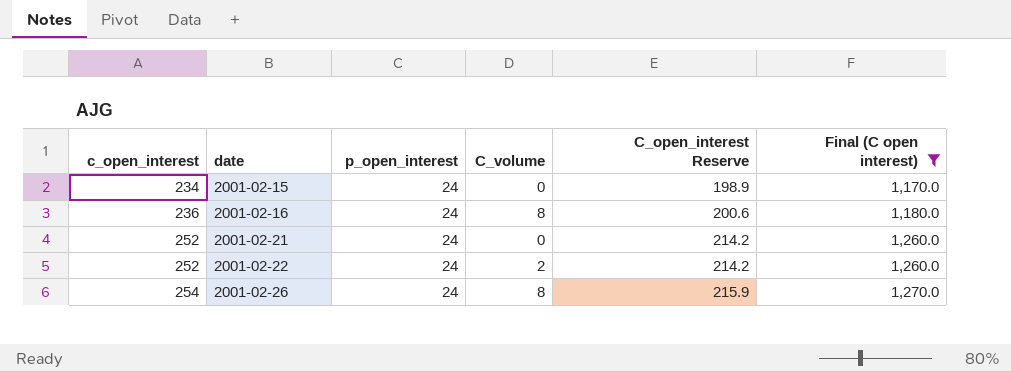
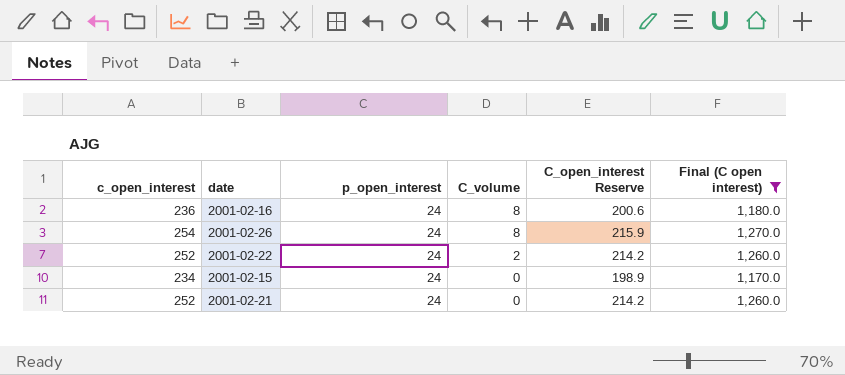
row order: c_open_interest ascending -> C_volume descending

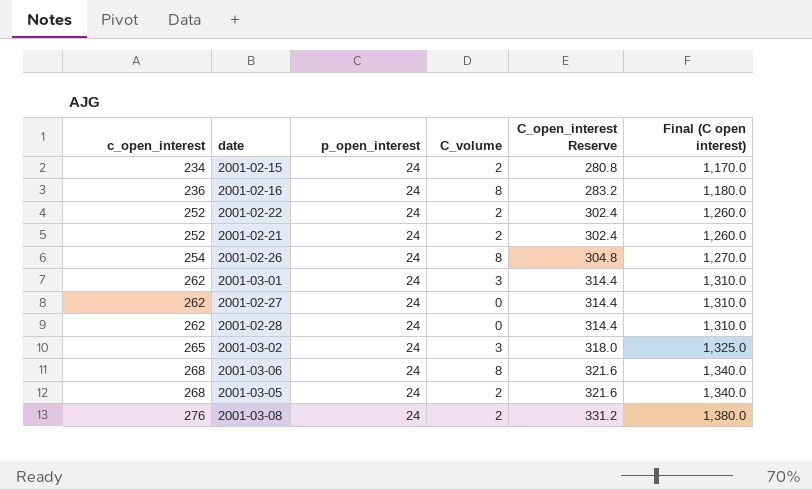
filter: Final (C open interest) <= 1,270.0 -> none
row order: C_volume descending -> c_open_interest ascending
column C_open_interest Reserve | formula: [c_open_interest] * 0.85 -> [c_open_interest] * 1.2
2001-02-15 | C_volume: 0 -> 2
2001-02-21 | C_volume: 0 -> 2

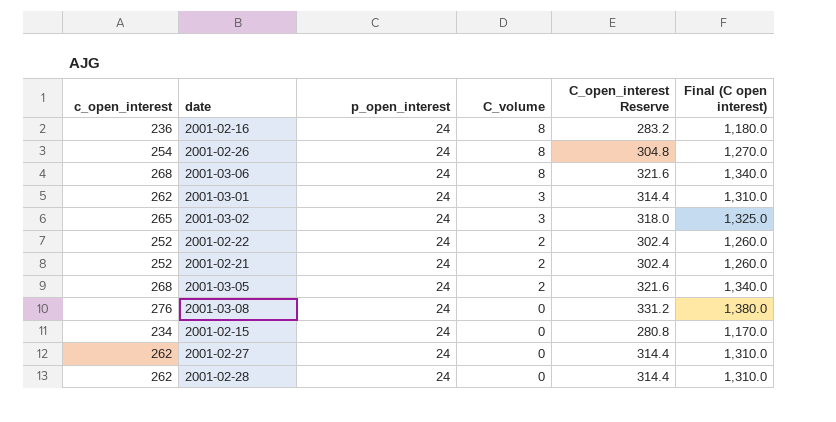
row order: c_open_interest ascending -> C_volume descending
2001-03-08 | C_volume: 2 -> 0
2001-02-15 | C_volume: 2 -> 0

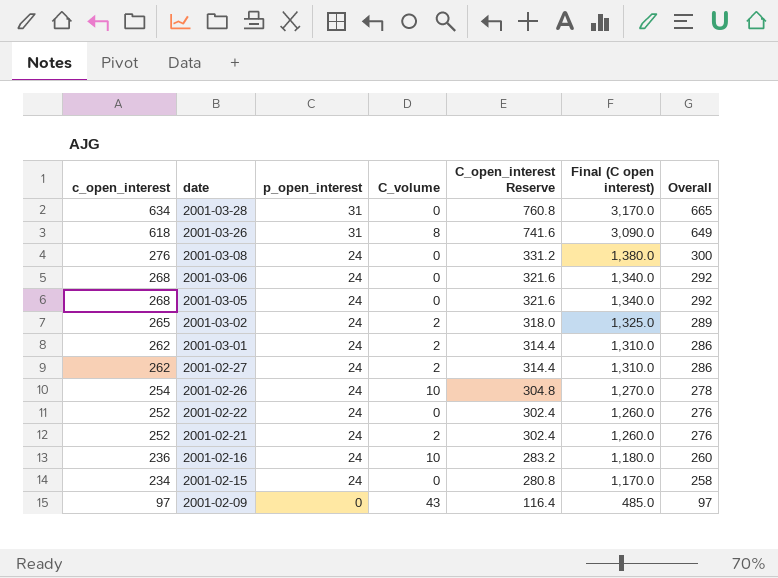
row order: C_volume descending -> c_open_interest descending
column Overall | formula: none -> [c_open_interest] + [p_open_interest]
row 2001-02-28: 262 | 24 | 0 | 314.4 | 1,310.0 -> none
row 2001-03-28: none -> 634 | 31 | 0 | 760.8 | 3,170.0 | 665
row 2001-03-26: none -> 618 | 31 | 8 | 741.6 | 3,090.0 | 649
2001-03-06 | C_volume: 8 -> 0
2001-03-05 | C_volume: 2 -> 0
2001-03-02 | C_volume: 3 -> 2
2001-03-01 | C_volume: 3 -> 2
2001-02-27 | C_volume: 0 -> 2
2001-02-26 | C_volume: 8 -> 10
2001-02-22 | C_volume: 2 -> 0
2001-02-16 | C_volume: 8 -> 10
row 2001-02-09: none -> 97 | 0 | 43 | 116.4 | 485.0 | 97

